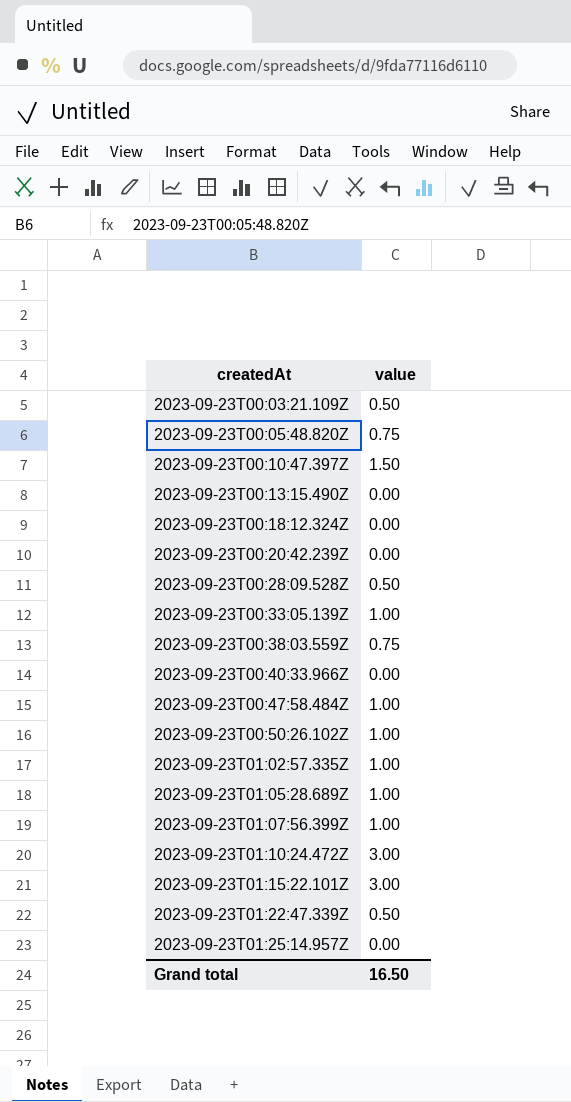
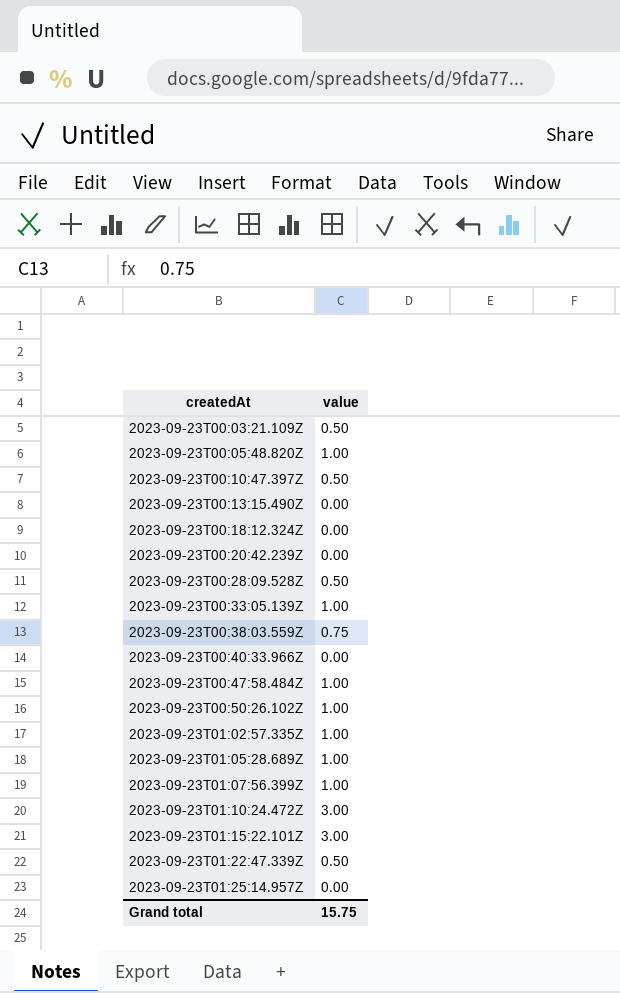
2023-09-23T00:05:48.820Z | value: 0.75 -> 1.00
2023-09-23T00:10:47.397Z | value: 1.50 -> 0.50
Grand total | value: 16.50 -> 15.75

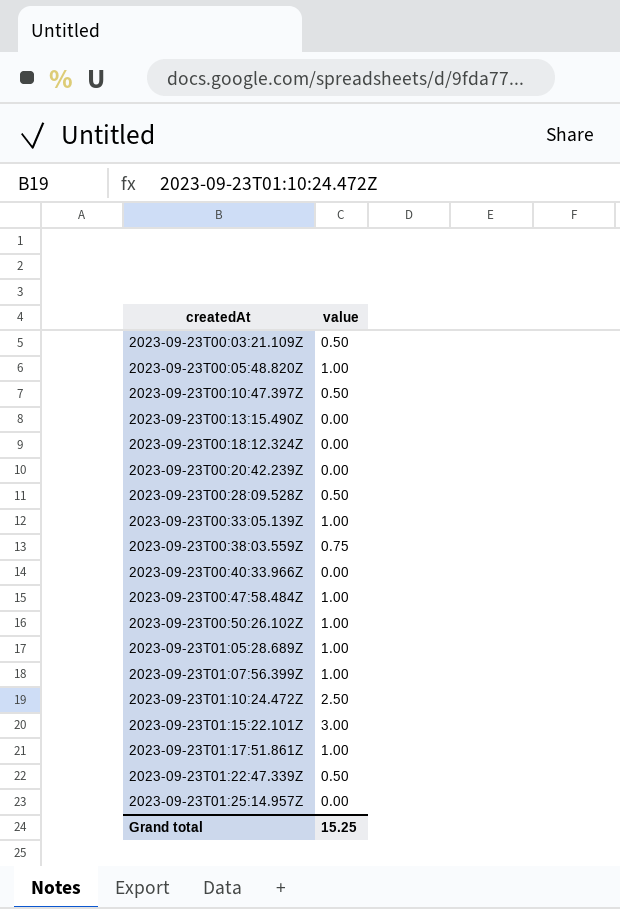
row 2023-09-23T01:02:57.335Z: 1.00 -> none
2023-09-23T01:10:24.472Z | value: 3.00 -> 2.50
row 2023-09-23T01:17:51.861Z: none -> 1.00
Grand total | value: 15.75 -> 15.25

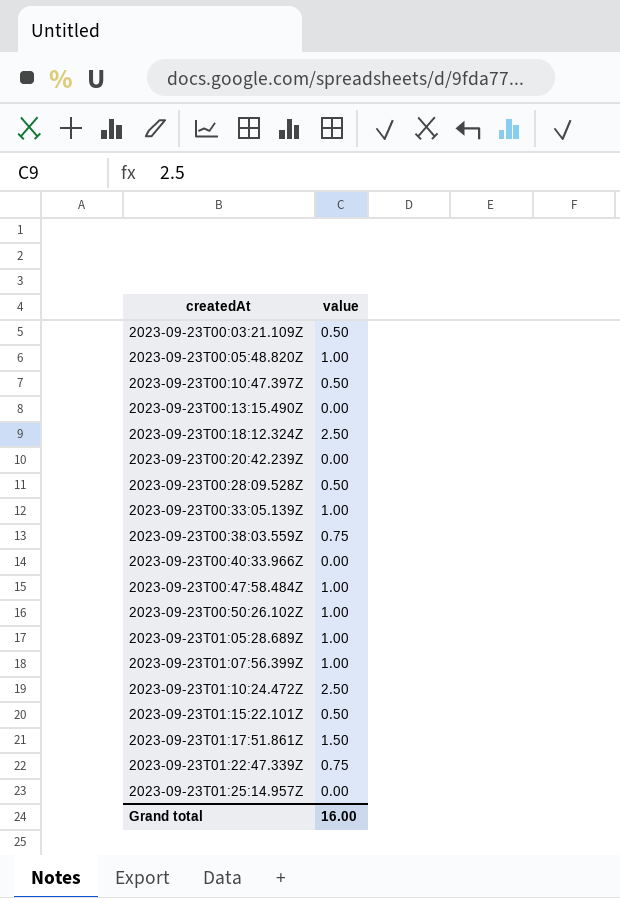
2023-09-23T00:18:12.324Z | value: 0.00 -> 2.50
2023-09-23T01:15:22.101Z | value: 3.00 -> 0.50
2023-09-23T01:17:51.861Z | value: 1.00 -> 1.50
2023-09-23T01:22:47.339Z | value: 0.50 -> 0.75
Grand total | value: 15.25 -> 16.00

